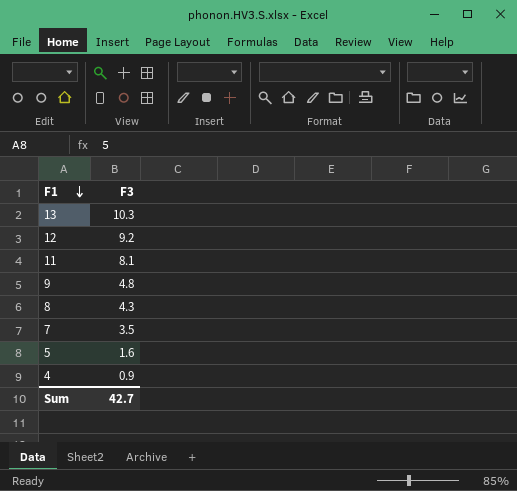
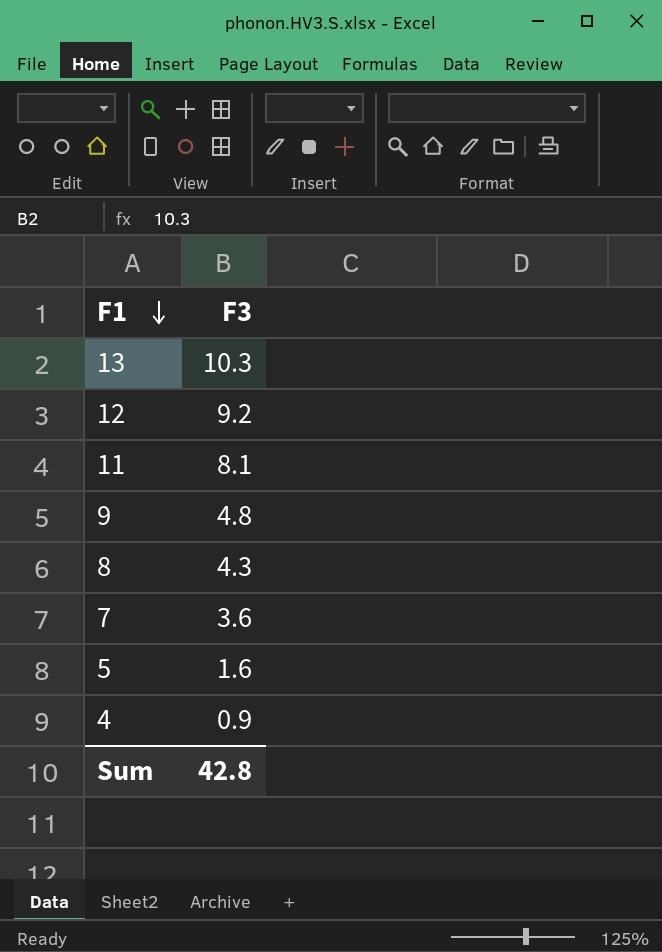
7 | F3: 3.5 -> 3.6
Sum | F3: 42.7 -> 42.8

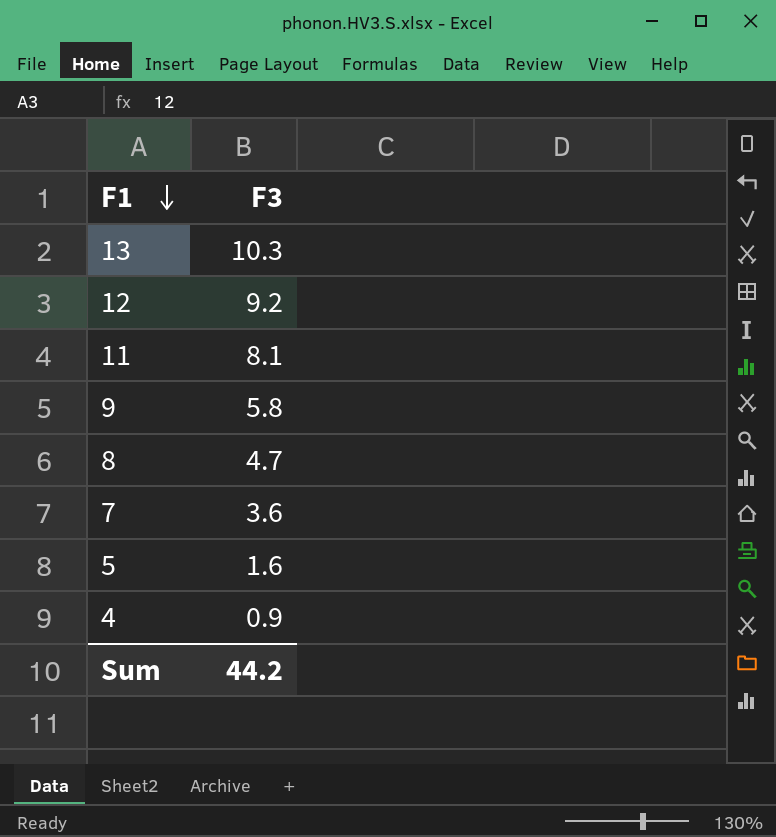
9 | F3: 4.8 -> 5.8
8 | F3: 4.3 -> 4.7
Sum | F3: 42.8 -> 44.2

